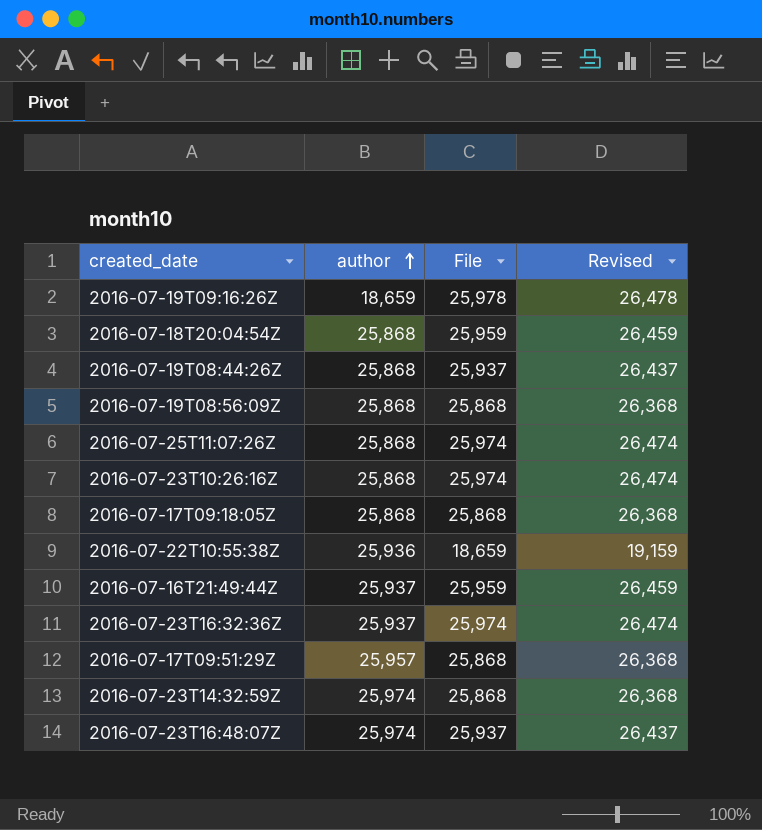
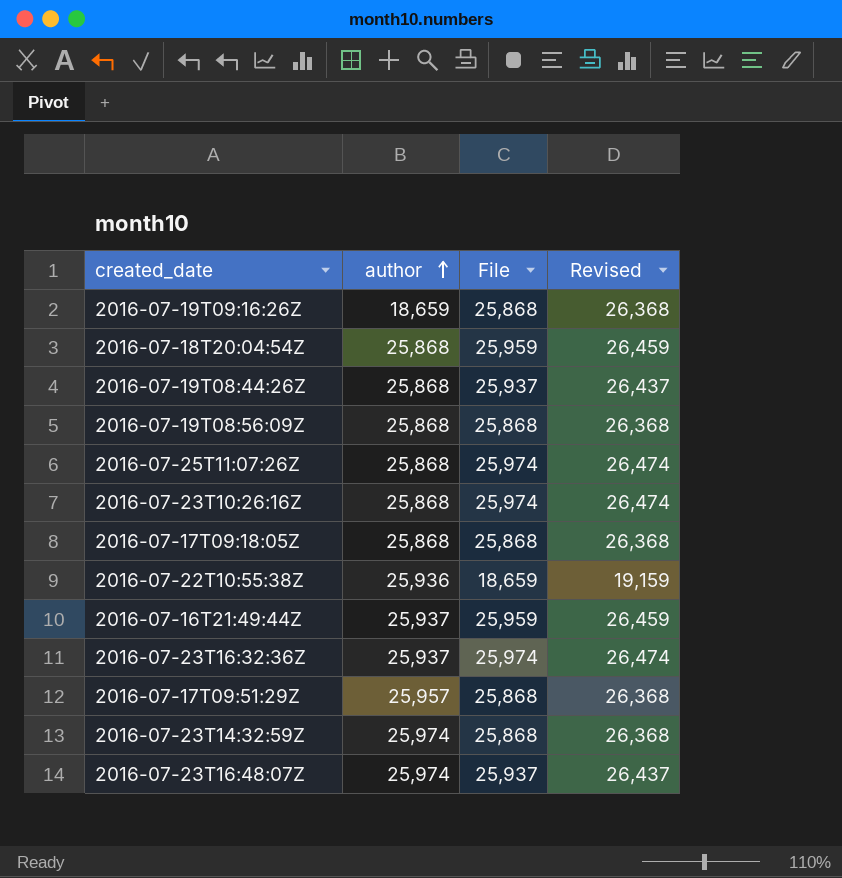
2016-07-19T09:16:26Z | File: 25,978 -> 25,868
2016-07-19T09:16:26Z | Revised: 26,478 -> 26,368

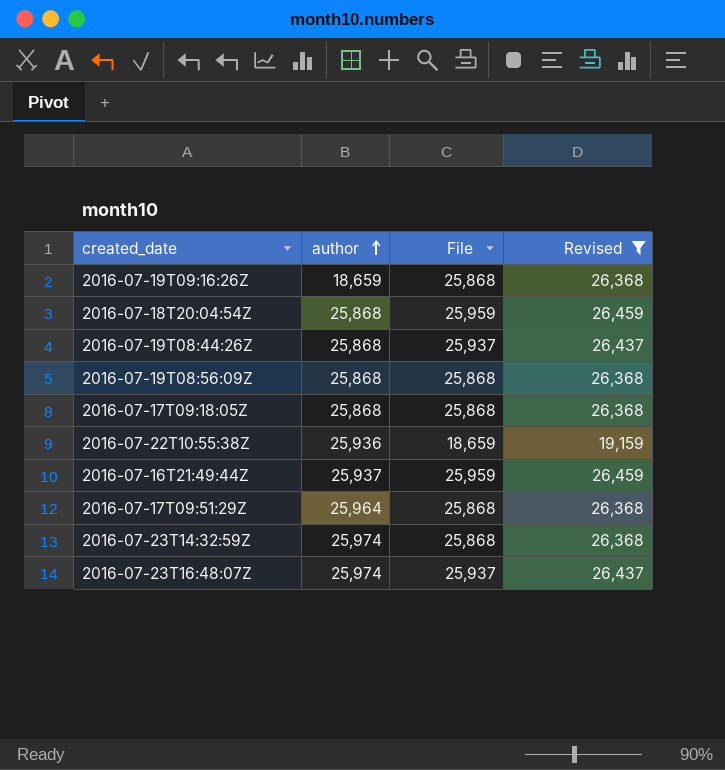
filter: none -> Revised != 26,474
2016-07-17T09:51:29Z | author: 25,957 -> 25,964

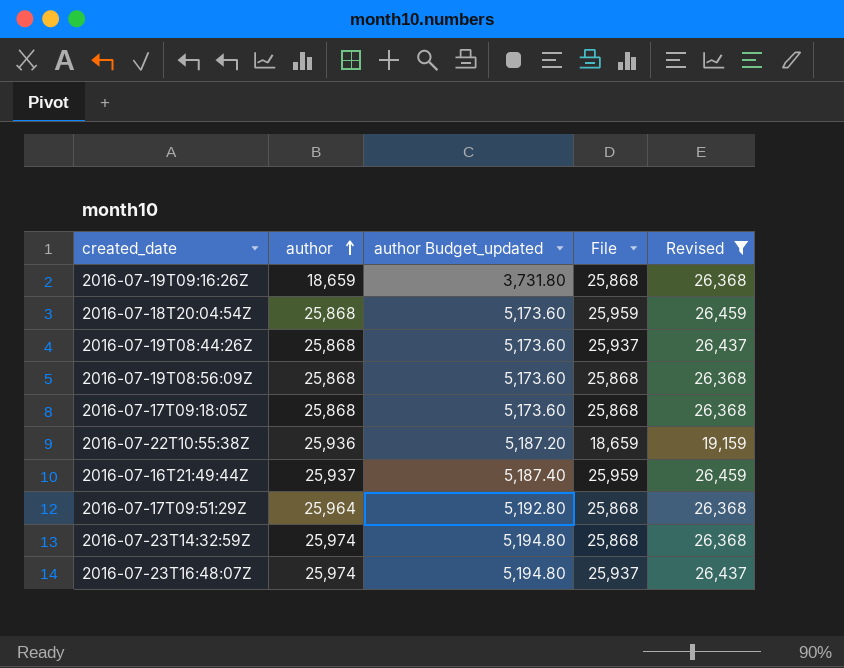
column author Budget_updated | formula: none -> [author] * 0.2

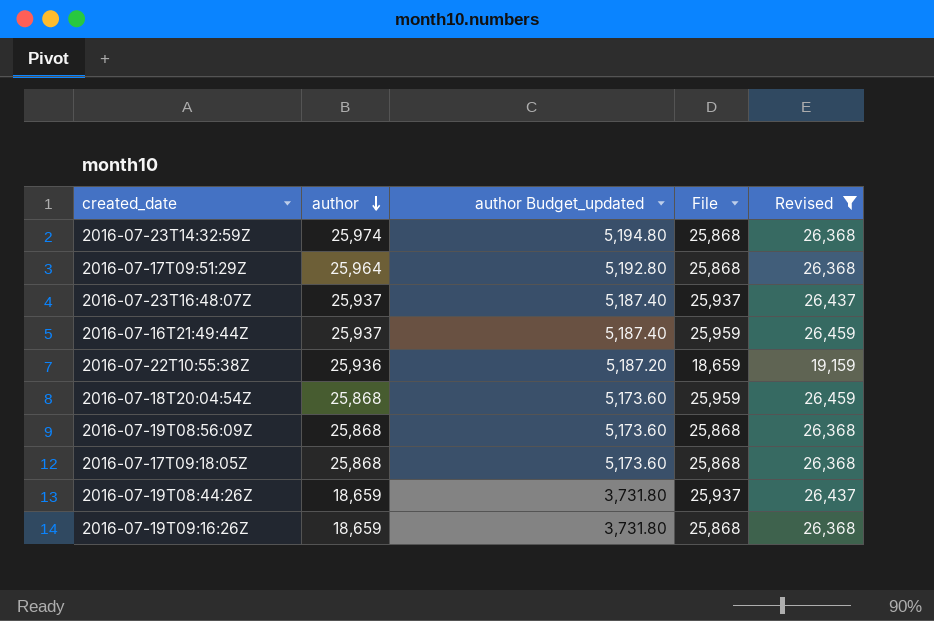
row order: author ascending -> author descending
2016-07-23T16:48:07Z | author: 25,974 -> 25,937
2016-07-23T16:48:07Z | author Budget_updated: 5,194.80 -> 5,187.40
2016-07-19T08:44:26Z | author: 25,868 -> 18,659
2016-07-19T08:44:26Z | author Budget_updated: 5,173.60 -> 3,731.80

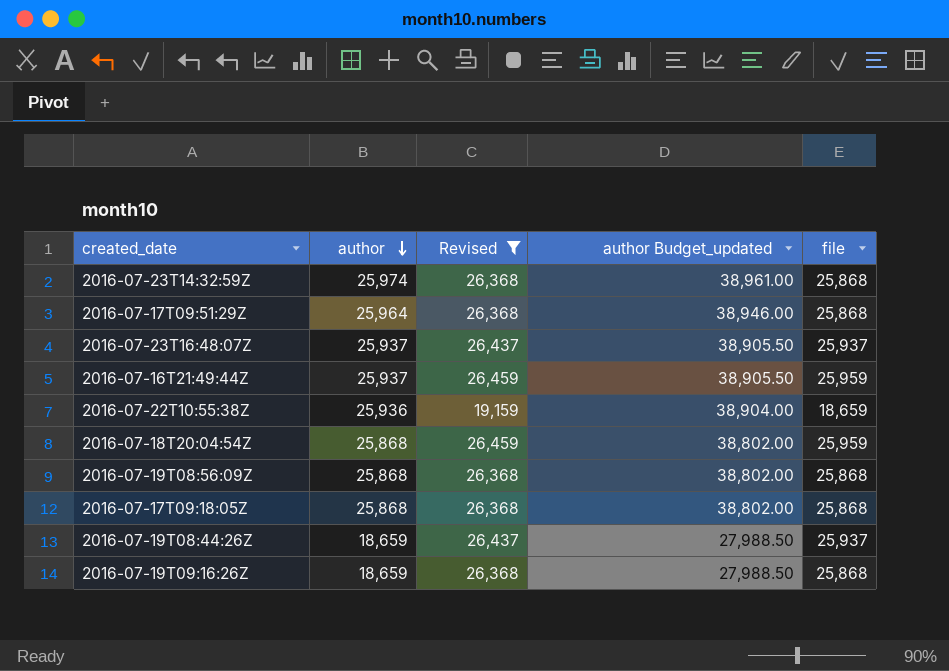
column Revised | position: 5 -> 3
column author Budget_updated | formula: [author] * 0.2 -> [author] * 1.5
column name: File -> file

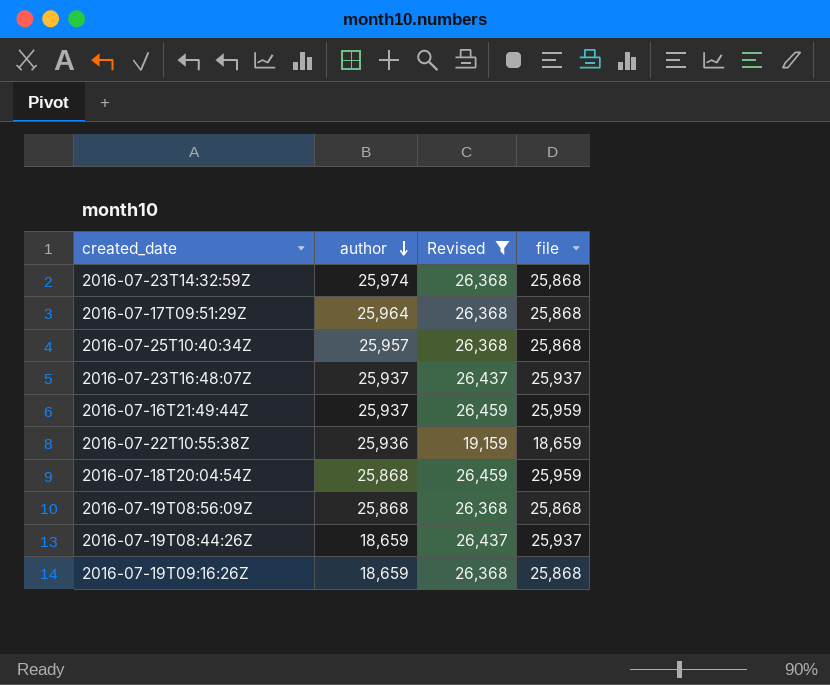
column author Budget_updated | formula: [author] * 1.5 -> none
row 2016-07-17T09:18:05Z: 25,868 | 26,368 | 38,802.00 | 25,868 -> none
row 2016-07-25T10:40:34Z: none -> 25,957 | 26,368 | 25,868

